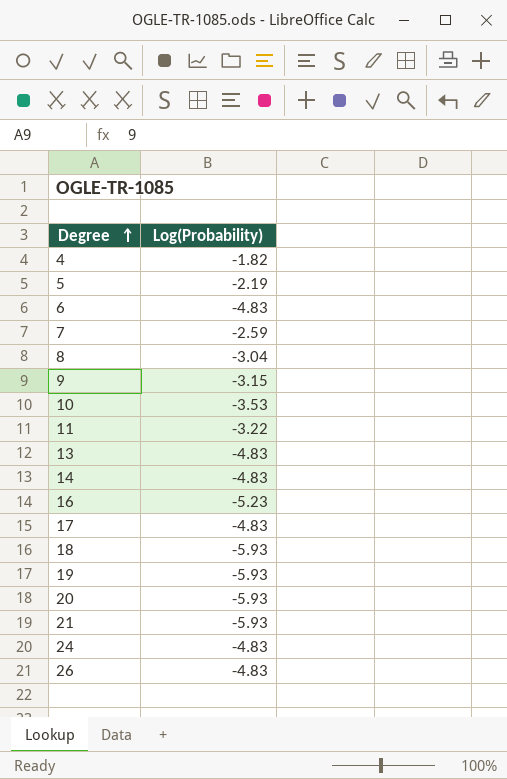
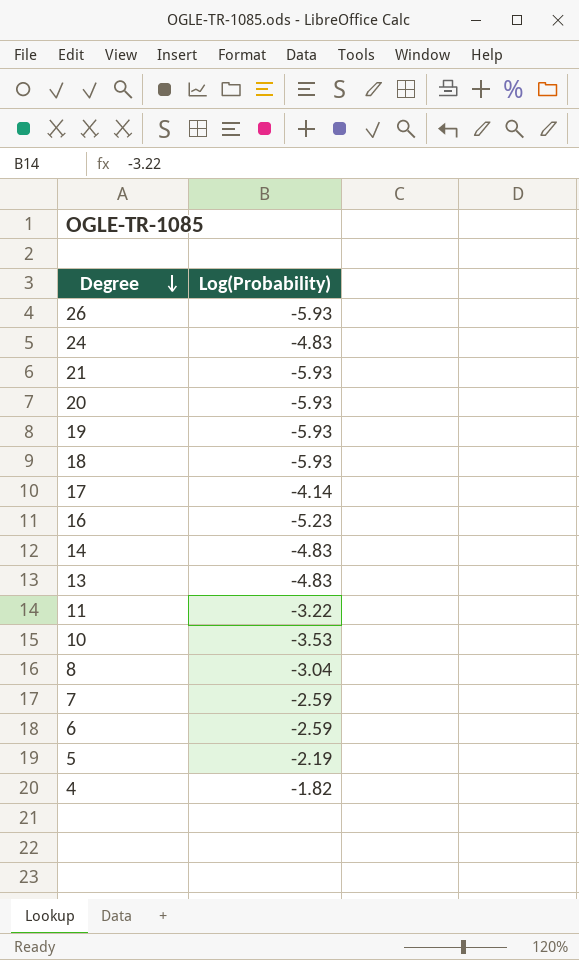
row order: Degree ascending -> Degree descending
row 9: -3.15 -> none
26 | Log(Probability): -4.83 -> -5.93
17 | Log(Probability): -4.83 -> -4.14
6 | Log(Probability): -4.83 -> -2.59

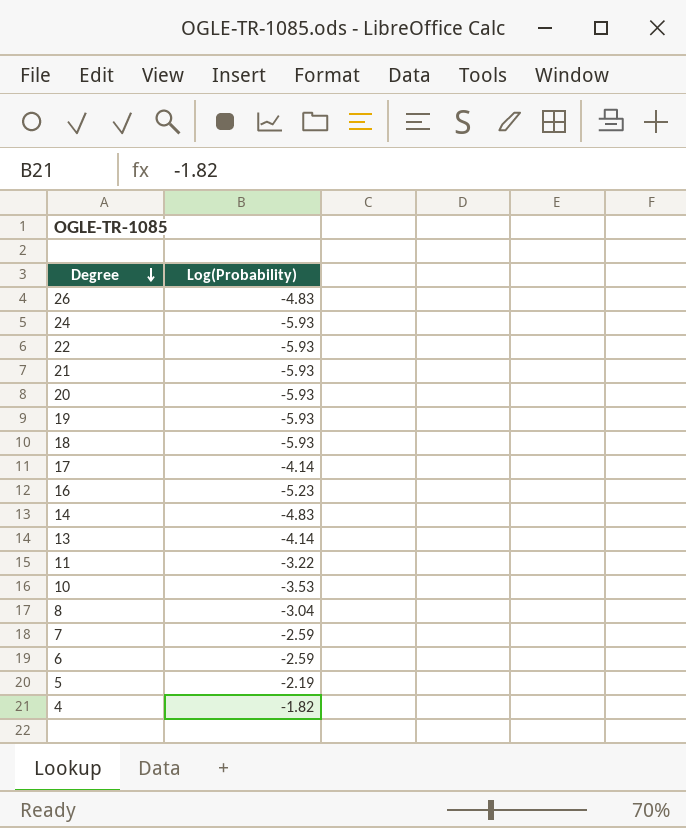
26 | Log(Probability): -5.93 -> -4.83
24 | Log(Probability): -4.83 -> -5.93
row 22: none -> -5.93
13 | Log(Probability): -4.83 -> -4.14

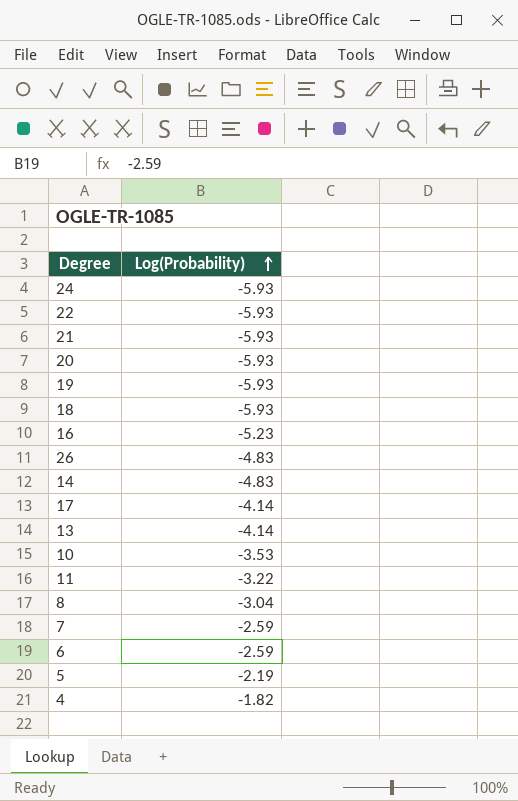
row order: Degree descending -> Log(Probability) ascending

